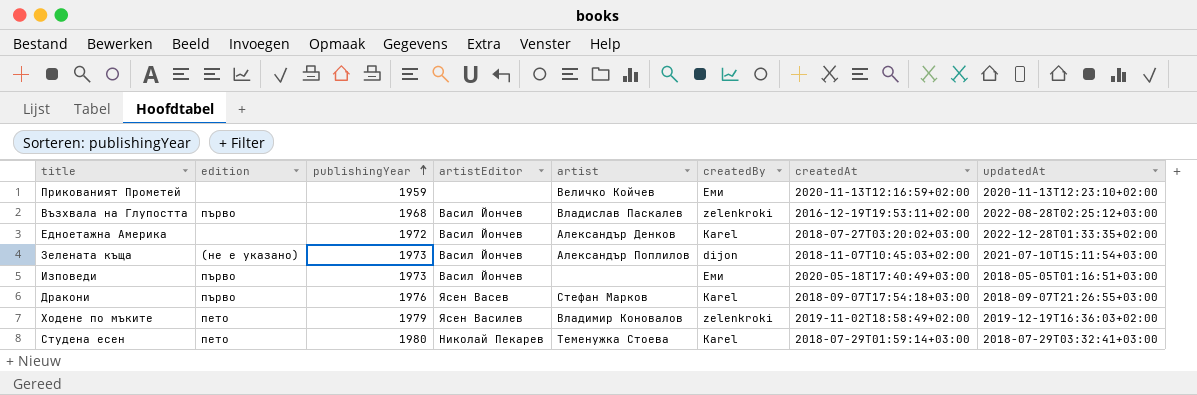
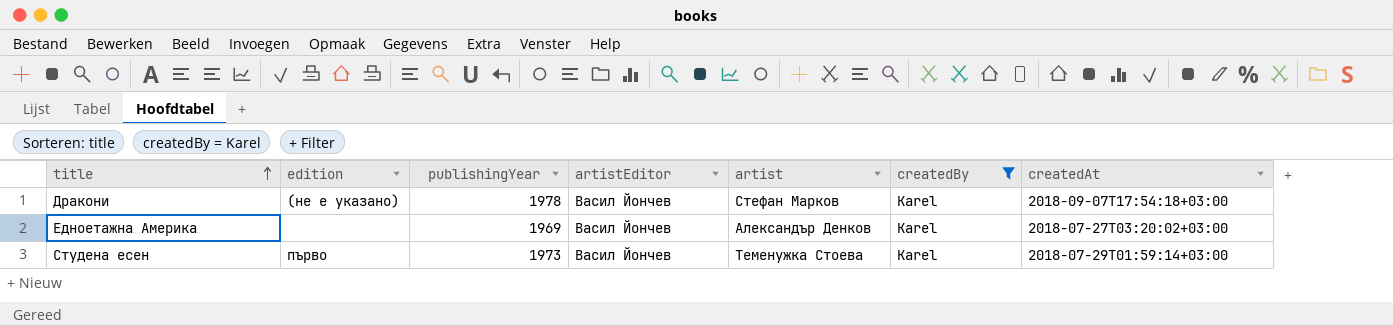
filter: none -> createdBy = Karel
row order: publishingYear ascending -> title ascending
column updatedAt | position: 8 -> none
Дракони | edition: първо -> (не е указано)
Дракони | publishingYear: 1976 -> 1978
Дракони | artistEditor: Ясен Васев -> Васил Йончев
Едноетажна Америка | publishingYear: 1972 -> 1969
Студена есен | edition: пето -> първо
Студена есен | publishingYear: 1980 -> 1973
Студена есен | artistEditor: Николай Пекарев -> Васил Йончев

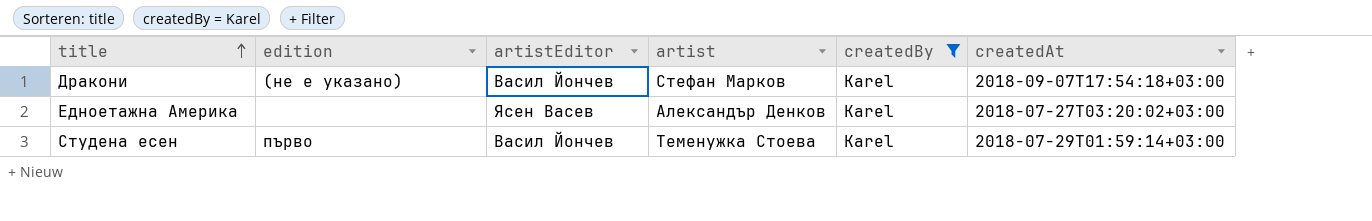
column publishingYear | position: 3 -> none
Едноетажна Америка | artistEditor: Васил Йончев -> Ясен Васев

